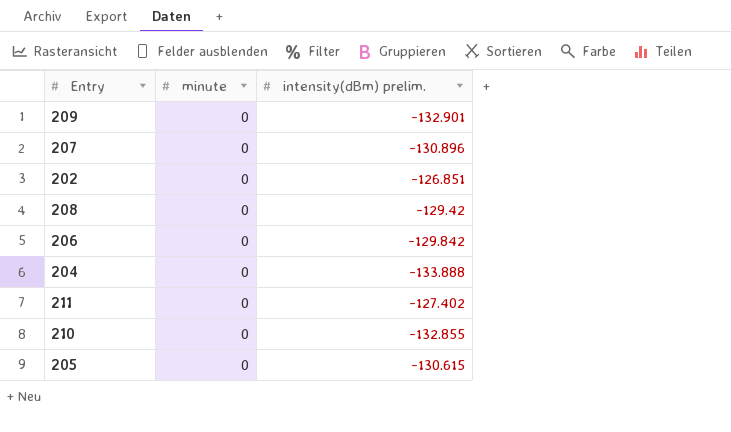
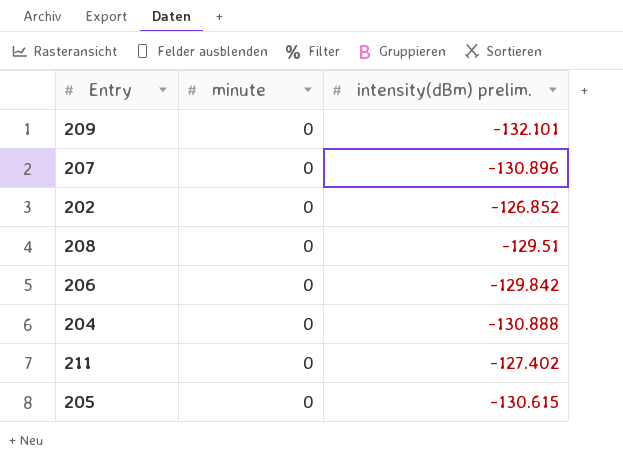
row 210: 0 | -132.855 -> none
209 | intensity(dBm) prelim.: -132.901 -> -132.101
202 | intensity(dBm) prelim.: -126.851 -> -126.852
208 | intensity(dBm) prelim.: -129.42 -> -129.51
204 | intensity(dBm) prelim.: -133.888 -> -130.888

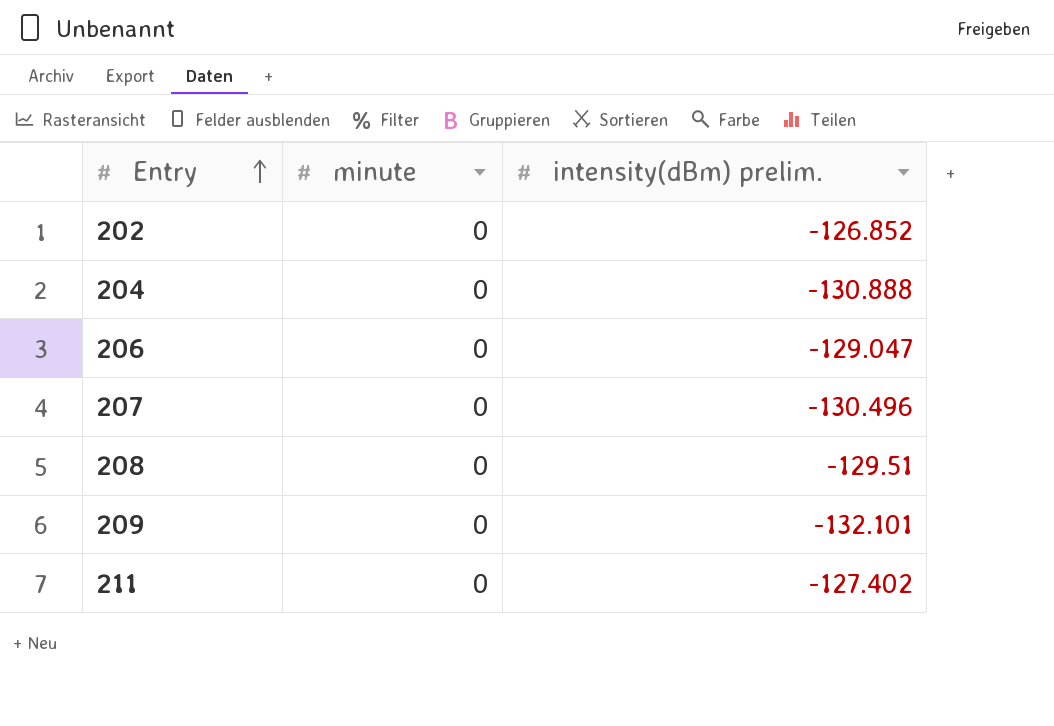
row order: none -> Entry ascending
row 205: 0 | -130.615 -> none
206 | intensity(dBm) prelim.: -129.842 -> -129.047
207 | intensity(dBm) prelim.: -130.896 -> -130.496

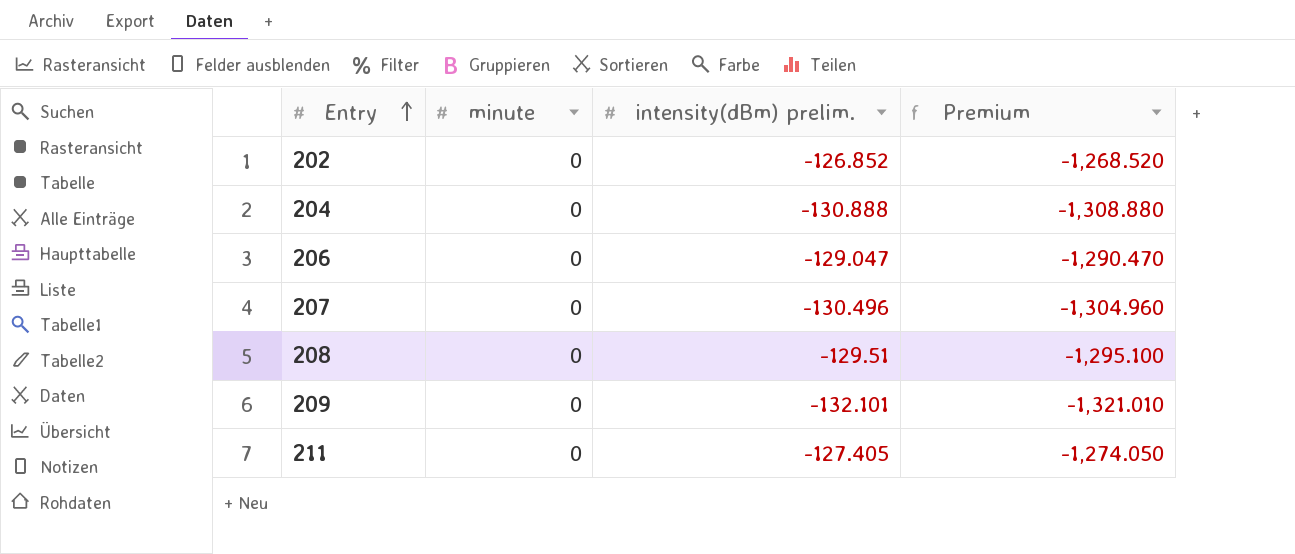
column Premium | formula: none -> [intensity(dBm) prelim.] * 10
211 | intensity(dBm) prelim.: -127.402 -> -127.405

